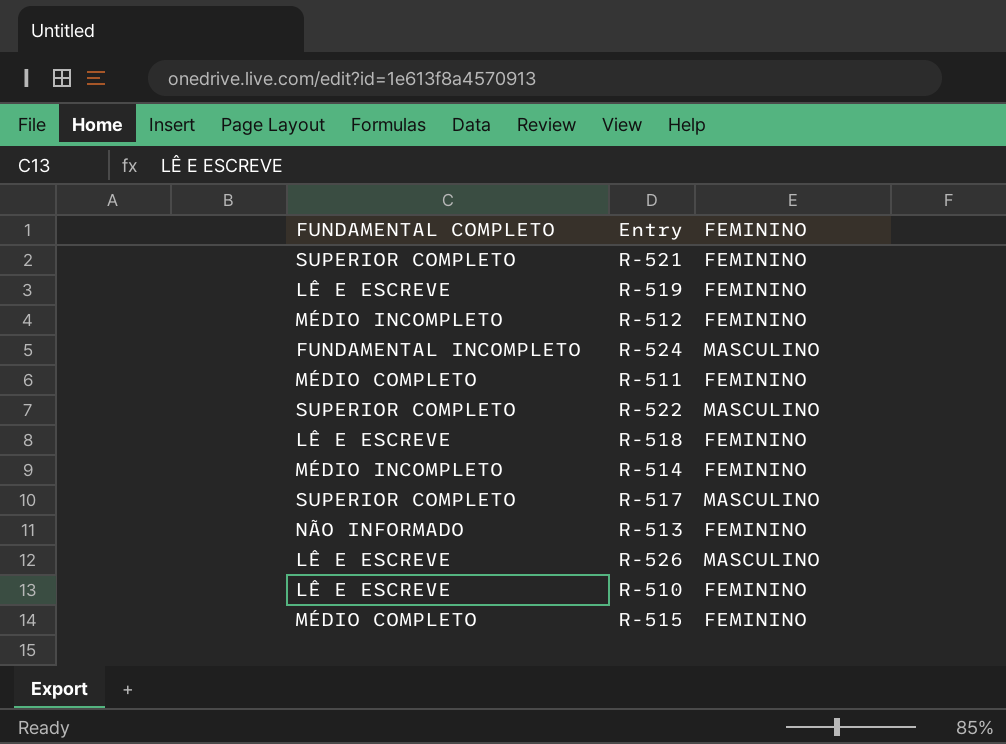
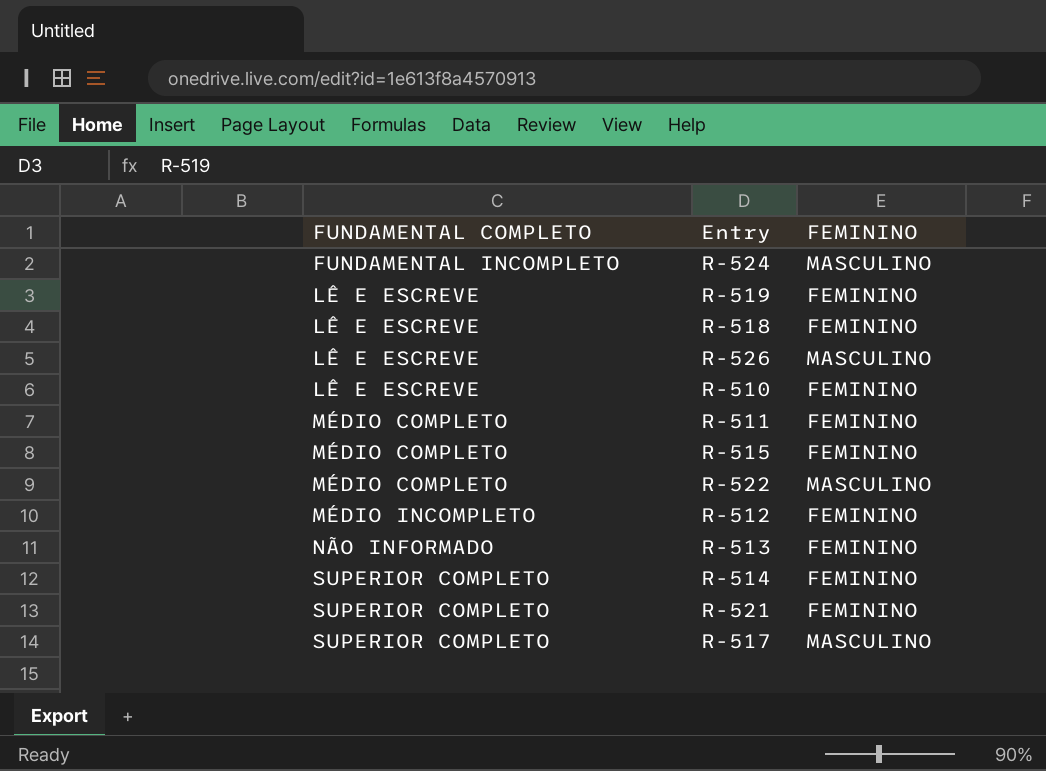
row order: none -> FUNDAMENTAL COMPLETO ascending
R-522 | FUNDAMENTAL COMPLETO: SUPERIOR COMPLETO -> MÉDIO COMPLETO
R-514 | FUNDAMENTAL COMPLETO: MÉDIO INCOMPLETO -> SUPERIOR COMPLETO

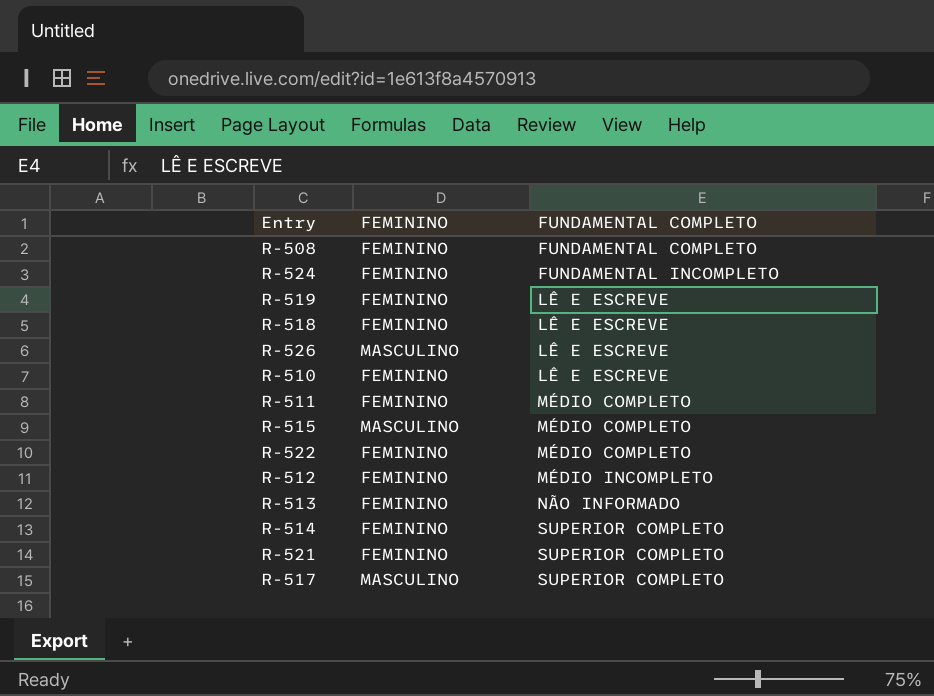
column FUNDAMENTAL COMPLETO | position: 1 -> 3
row R-508: none -> FEMININO | FUNDAMENTAL COMPLETO
R-524 | FEMININO: MASCULINO -> FEMININO
R-515 | FEMININO: FEMININO -> MASCULINO
R-522 | FEMININO: MASCULINO -> FEMININO

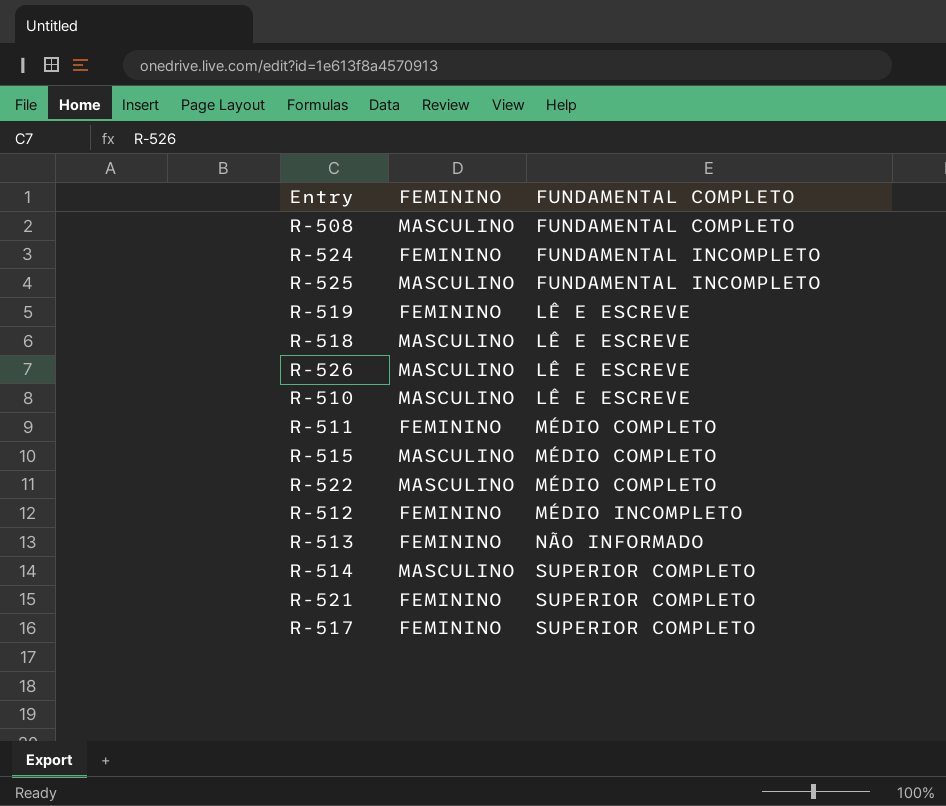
R-508 | FEMININO: FEMININO -> MASCULINO
row R-525: none -> MASCULINO | FUNDAMENTAL INCOMPLETO
R-518 | FEMININO: FEMININO -> MASCULINO
R-510 | FEMININO: FEMININO -> MASCULINO
R-522 | FEMININO: FEMININO -> MASCULINO
R-514 | FEMININO: FEMININO -> MASCULINO
R-517 | FEMININO: MASCULINO -> FEMININO

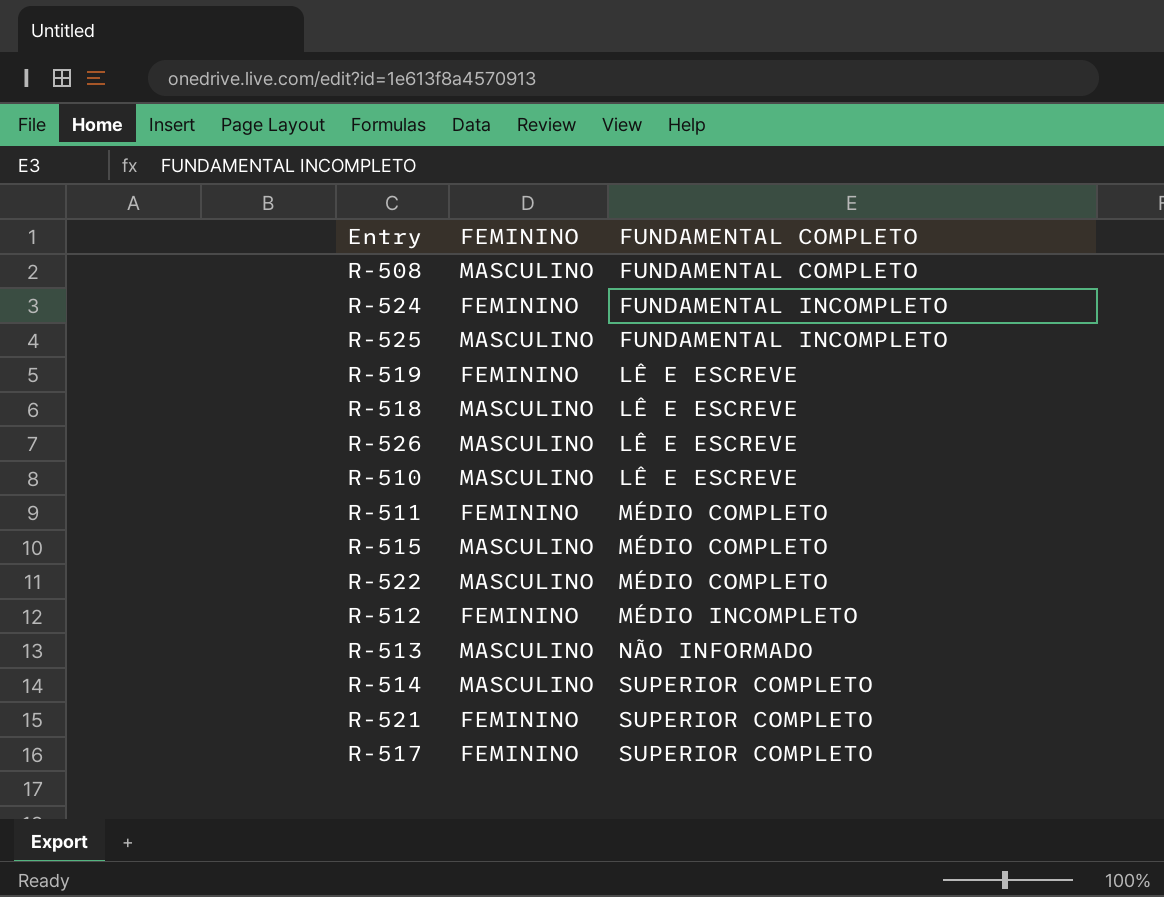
R-513 | FEMININO: FEMININO -> MASCULINO

